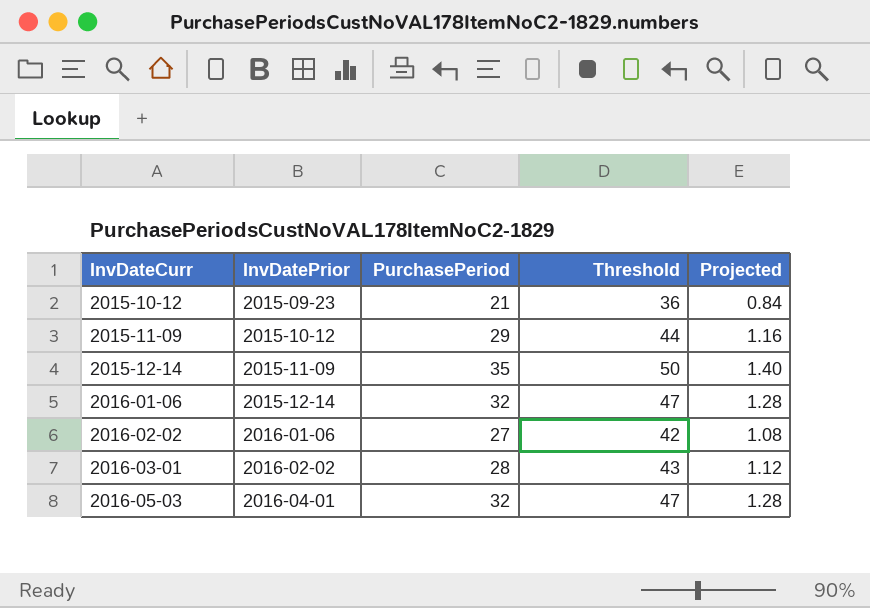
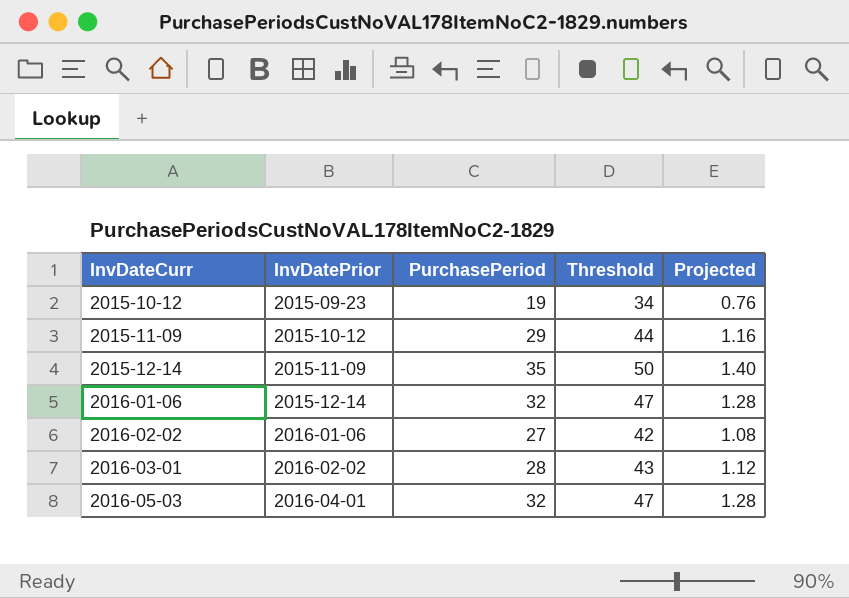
2015-10-12 | PurchasePeriod: 21 -> 19
2015-10-12 | Threshold: 36 -> 34
2015-10-12 | Projected: 0.84 -> 0.76

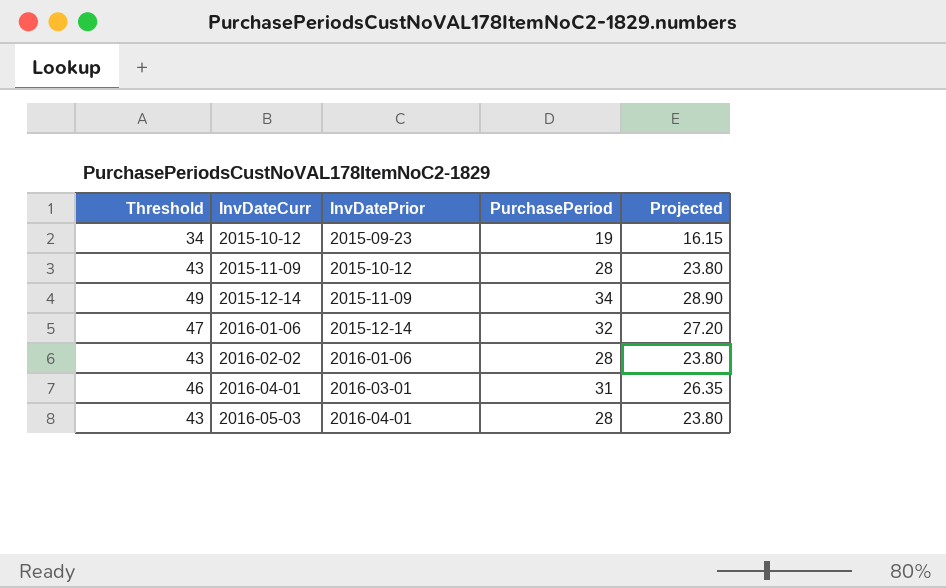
column Threshold | position: 4 -> 1
column Projected | formula: [PurchasePeriod] * 0.04 -> [PurchasePeriod] * 0.85
row 2016-03-01: 2016-02-02 | 28 | 43 | 1.12 -> none
2015-11-09 | Threshold: 44 -> 43
2015-11-09 | PurchasePeriod: 29 -> 28
2015-12-14 | Threshold: 50 -> 49
2015-12-14 | PurchasePeriod: 35 -> 34
2016-02-02 | Threshold: 42 -> 43
2016-02-02 | PurchasePeriod: 27 -> 28
row 2016-04-01: none -> 46 | 2016-03-01 | 31 | 26.35
2016-05-03 | Threshold: 47 -> 43
2016-05-03 | PurchasePeriod: 32 -> 28

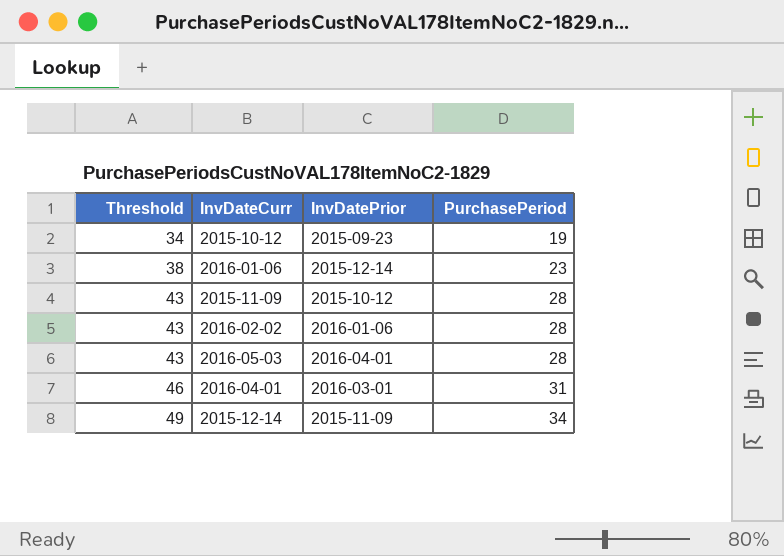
row order: InvDateCurr ascending -> Threshold ascending
column Projected | formula: [PurchasePeriod] * 0.85 -> none
2016-01-06 | Threshold: 47 -> 38
2016-01-06 | PurchasePeriod: 32 -> 23

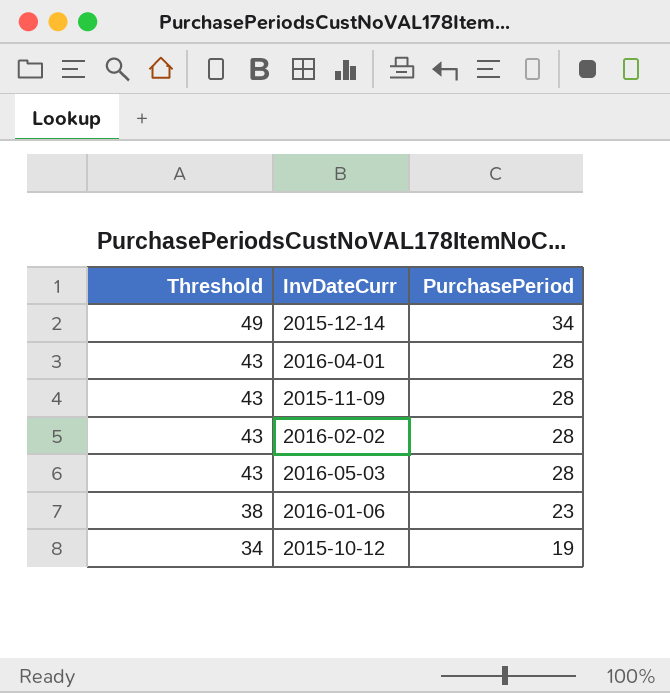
row order: Threshold ascending -> Threshold descending
column InvDatePrior | position: 3 -> none
2016-04-01 | Threshold: 46 -> 43
2016-04-01 | PurchasePeriod: 31 -> 28

